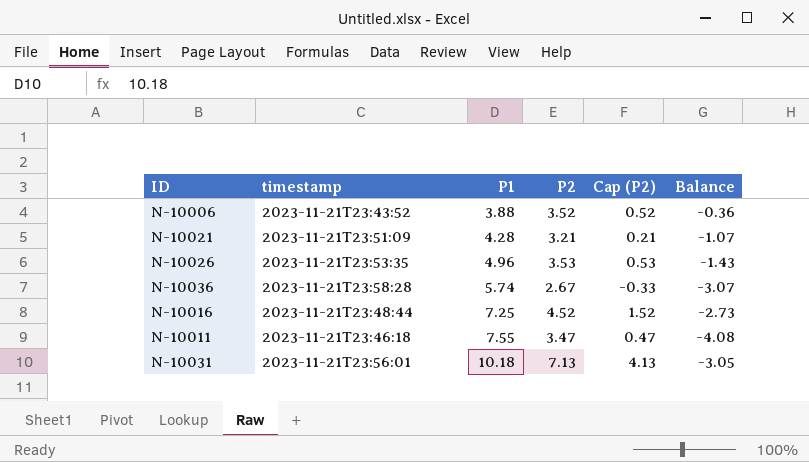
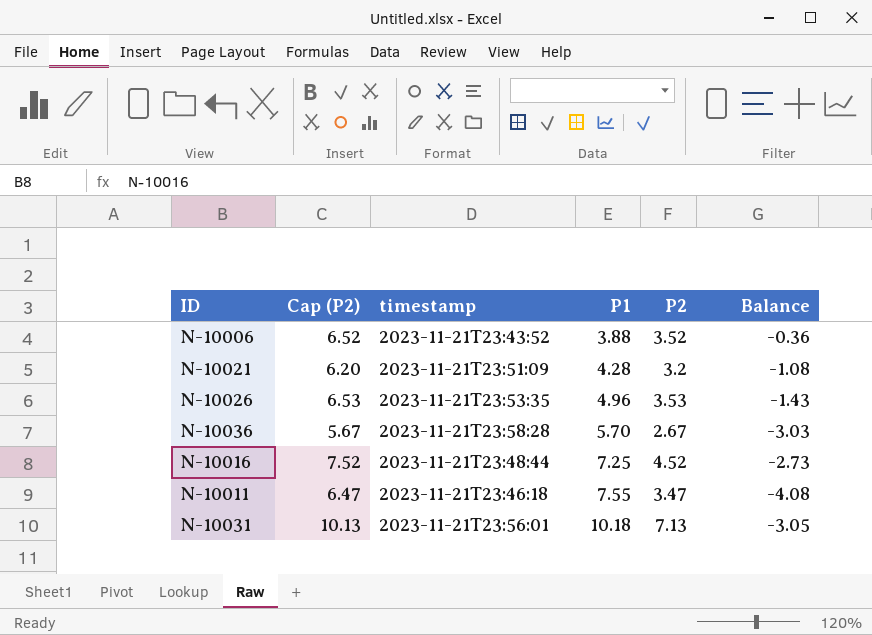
column Cap (P2) | formula: [P2] - 3 -> [P2] + 3
column Cap (P2) | position: 5 -> 2
N-10021 | P2: 3.21 -> 3.2
N-10021 | Balance: -1.07 -> -1.08
N-10036 | P1: 5.74 -> 5.70
N-10036 | Balance: -3.07 -> -3.03

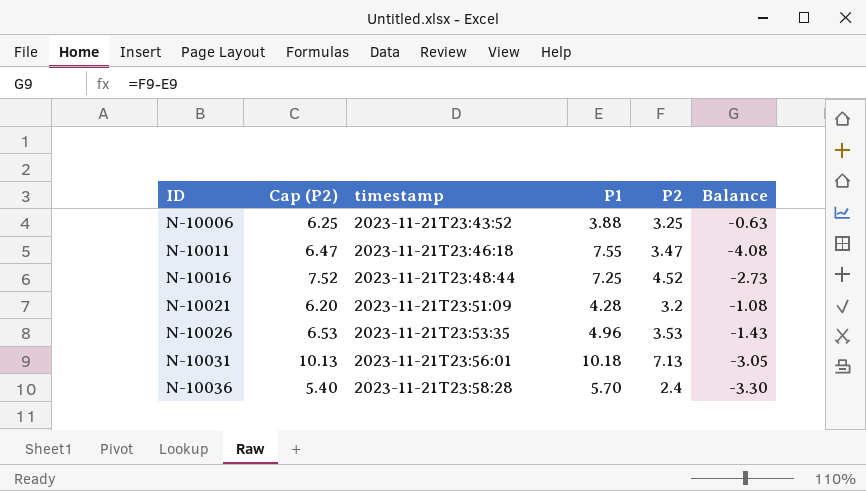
row order: P1 ascending -> ID ascending
N-10006 | Cap (P2): 6.52 -> 6.25
N-10006 | P2: 3.52 -> 3.25
N-10006 | Balance: -0.36 -> -0.63
N-10036 | Cap (P2): 5.67 -> 5.40
N-10036 | P2: 2.67 -> 2.4
N-10036 | Balance: -3.03 -> -3.30

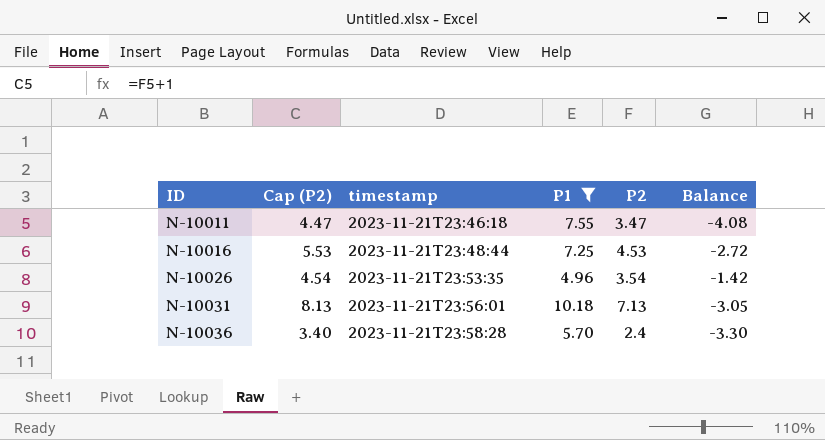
filter: none -> P1 >= 4.96
column Cap (P2) | formula: [P2] + 3 -> [P2] + 1
N-10016 | P2: 4.52 -> 4.53
N-10016 | Balance: -2.73 -> -2.72
N-10026 | P2: 3.53 -> 3.54
N-10026 | Balance: -1.43 -> -1.42

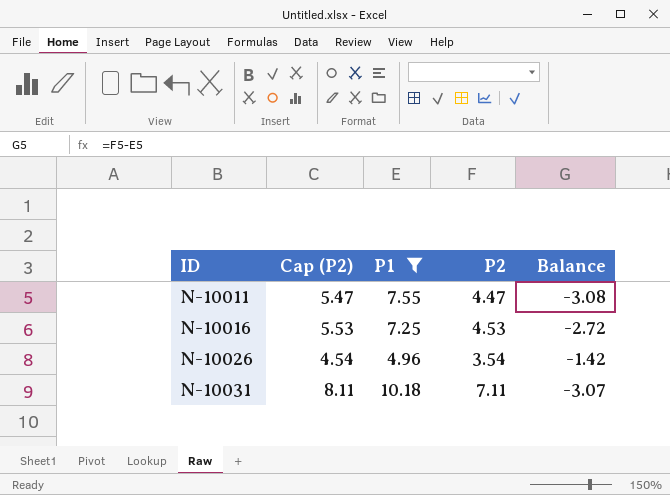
column timestamp | position: 3 -> none
row N-10036: 3.40 | 2023-11-21T23:58:28 | 5.70 | 2.4 | -3.30 -> none
N-10011 | Cap (P2): 4.47 -> 5.47
N-10011 | P2: 3.47 -> 4.47
N-10011 | Balance: -4.08 -> -3.08
N-10031 | Cap (P2): 8.13 -> 8.11
N-10031 | P2: 7.13 -> 7.11
N-10031 | Balance: -3.05 -> -3.07

